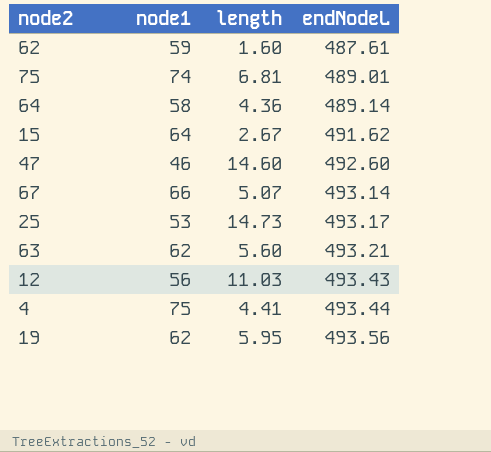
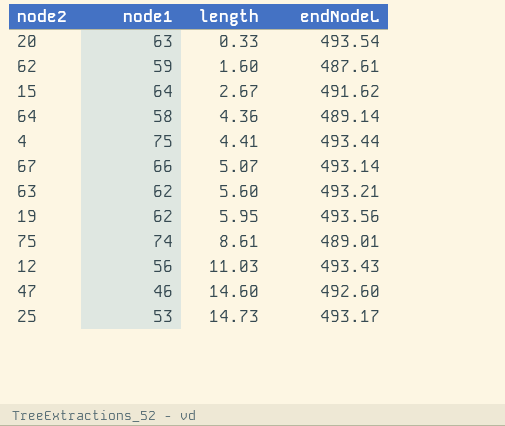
row order: endNodeL ascending -> length ascending
row 20: none -> 63 | 0.33 | 493.54
75 | length: 6.81 -> 8.61

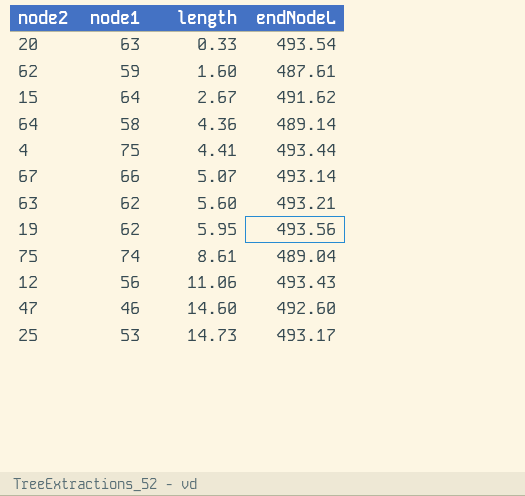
75 | endNodeL: 489.01 -> 489.04
12 | length: 11.03 -> 11.06

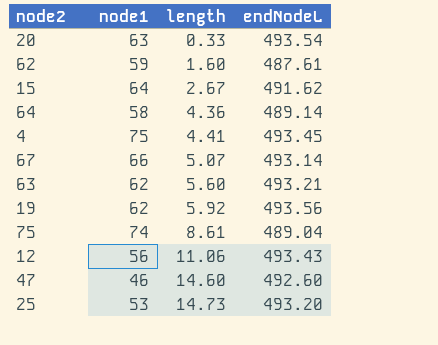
4 | endNodeL: 493.44 -> 493.45
19 | length: 5.95 -> 5.92
25 | endNodeL: 493.17 -> 493.20

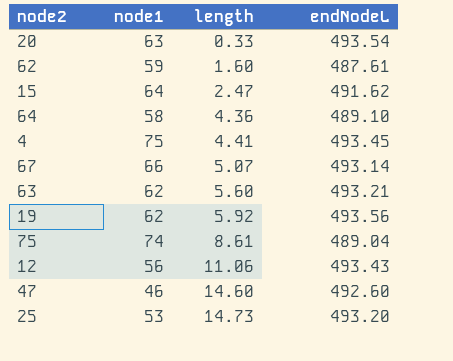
15 | length: 2.67 -> 2.47
64 | endNodeL: 489.14 -> 489.10

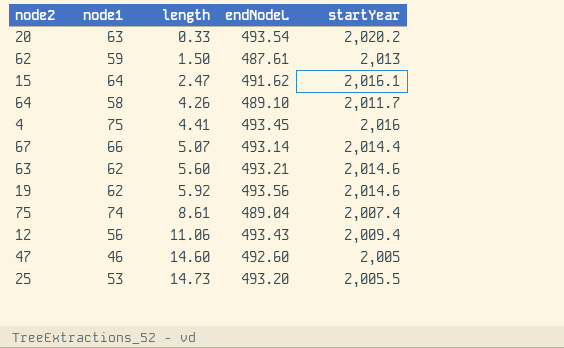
column startYear | position: none -> 5
62 | length: 1.60 -> 1.50
64 | length: 4.36 -> 4.26

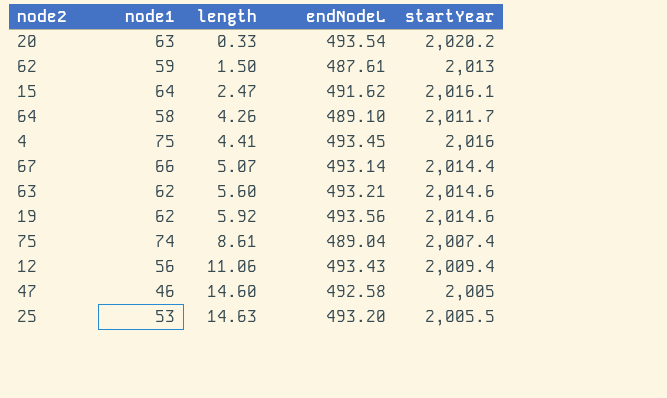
47 | endNodeL: 492.60 -> 492.58
25 | length: 14.73 -> 14.63

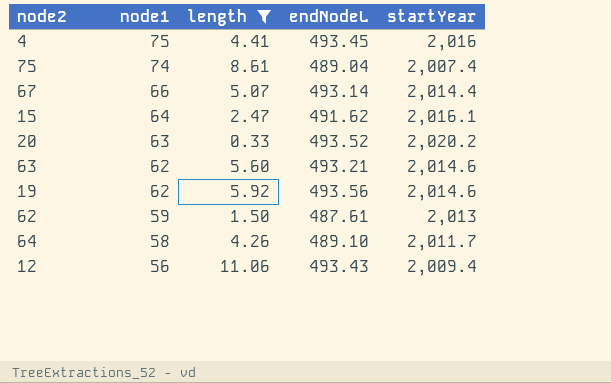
filter: none -> length <= 11.06
row order: length ascending -> node1 descending
20 | endNodeL: 493.54 -> 493.52

